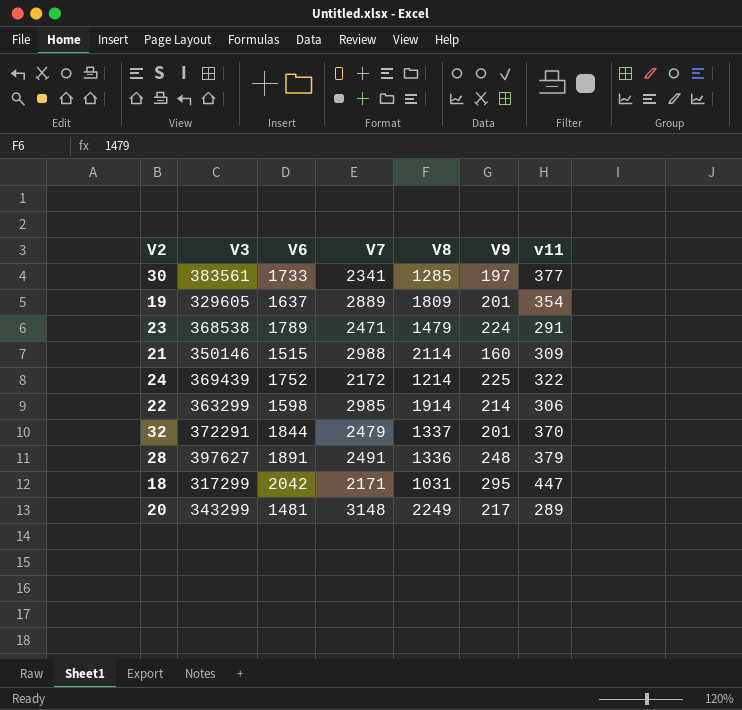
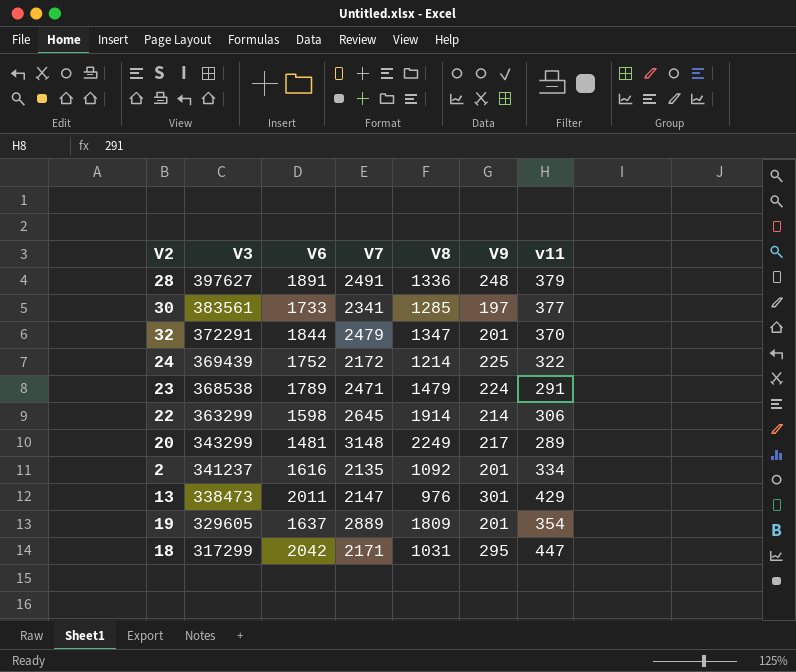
row order: none -> V3 descending
row 21: 350146 | 1515 | 2988 | 2114 | 160 | 309 -> none
32 | V8: 1337 -> 1347
22 | V7: 2985 -> 2645
row 2: none -> 341237 | 1616 | 2135 | 1092 | 201 | 334
row 13: none -> 338473 | 2011 | 2147 | 976 | 301 | 429

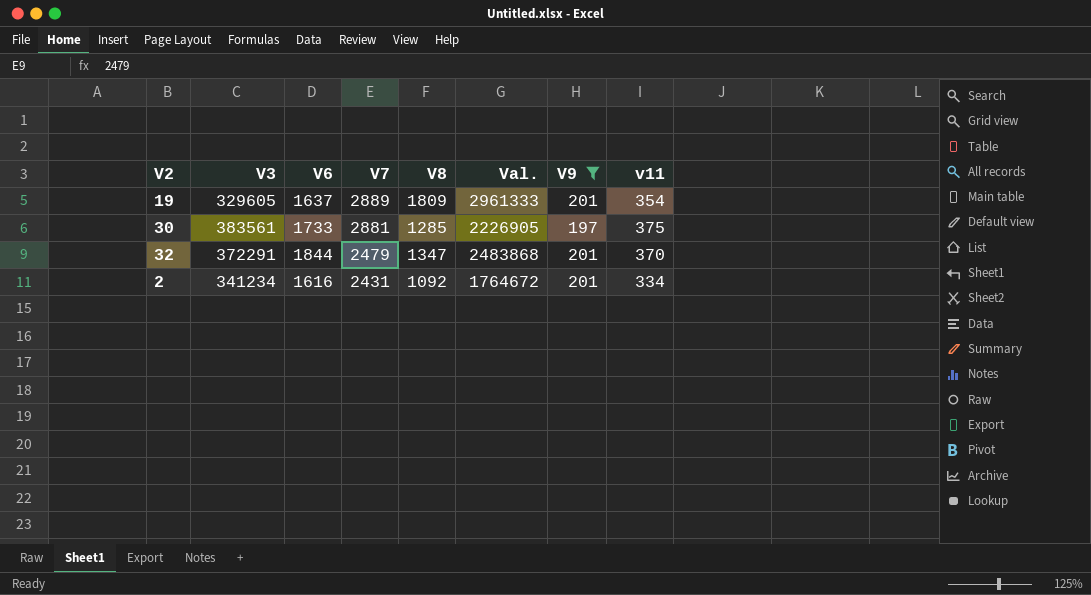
filter: none -> V9 <= 201
row order: V3 descending -> V7 descending
column Val. | formula: none -> [V6] * [V8]
30 | V7: 2341 -> 2881
30 | v11: 377 -> 375
2 | V3: 341237 -> 341234
2 | V7: 2135 -> 2431

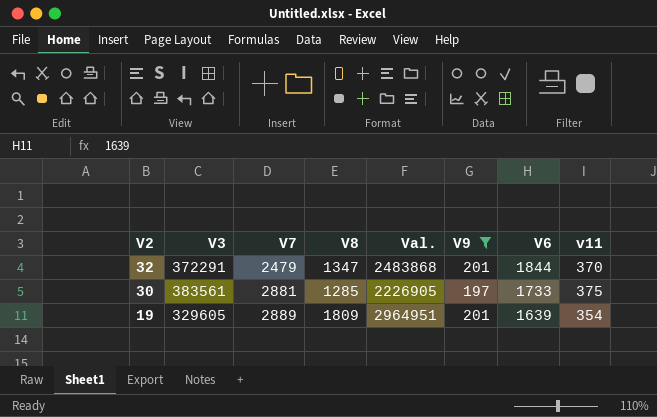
row order: V7 descending -> V2 descending
column V6 | position: 3 -> 7
row 2: 341234 | 1616 | 2431 | 1092 | 1764672 | 201 | 334 -> none
19 | Val.: 2961333 -> 2964951
19 | V6: 1637 -> 1639

